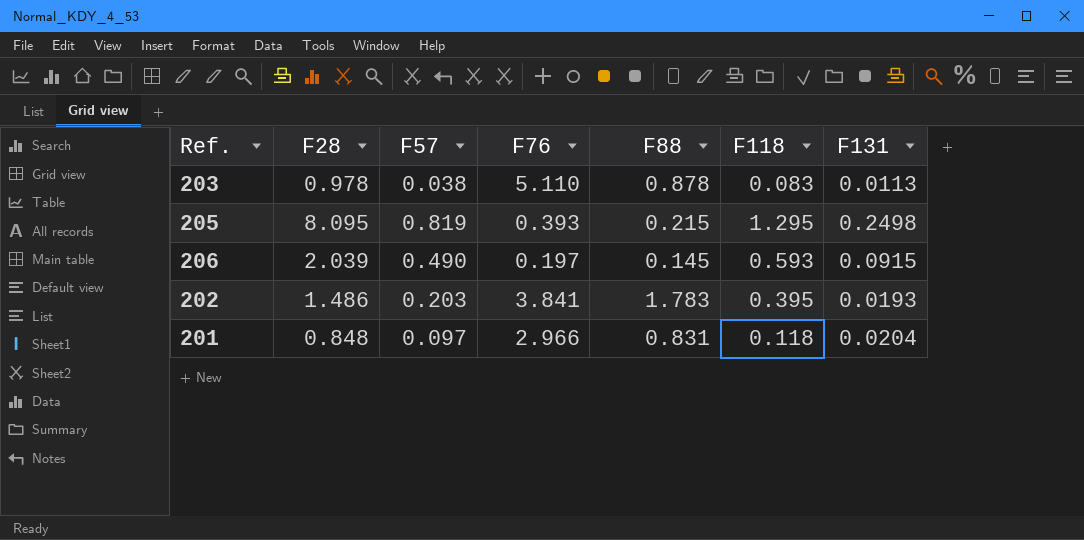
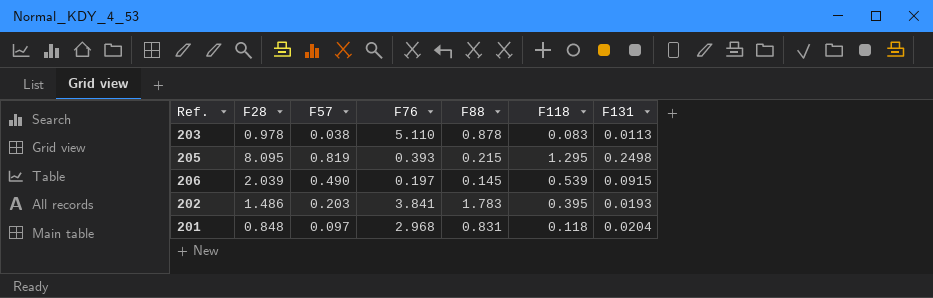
206 | F118: 0.593 -> 0.539
201 | F76: 2.966 -> 2.968

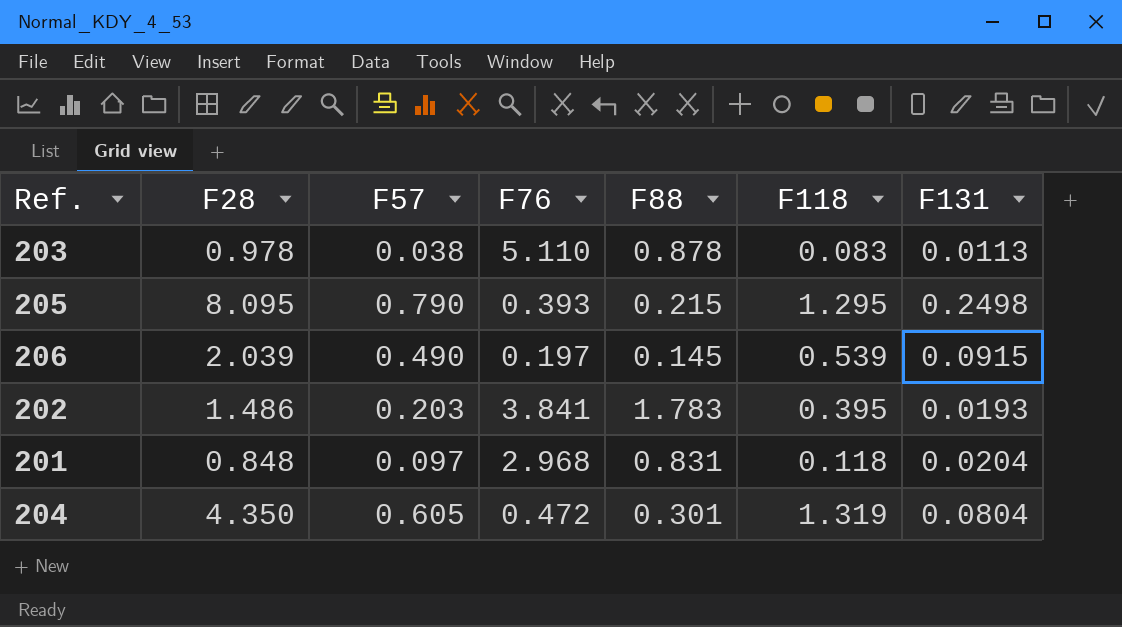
205 | F57: 0.819 -> 0.790
row 204: none -> 4.350 | 0.605 | 0.472 | 0.301 | 1.319 | 0.0804

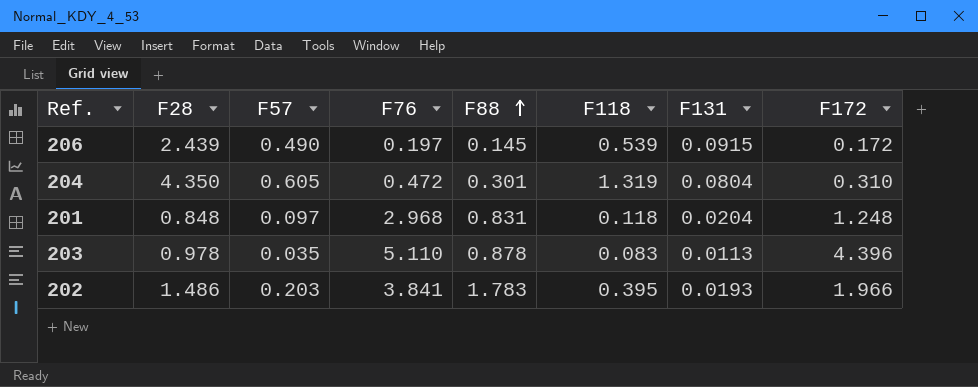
row order: none -> F88 ascending
column F172 | position: none -> 8
row 205: 8.095 | 0.790 | 0.393 | 0.215 | 1.295 | 0.2498 -> none
206 | F28: 2.039 -> 2.439
203 | F57: 0.038 -> 0.035

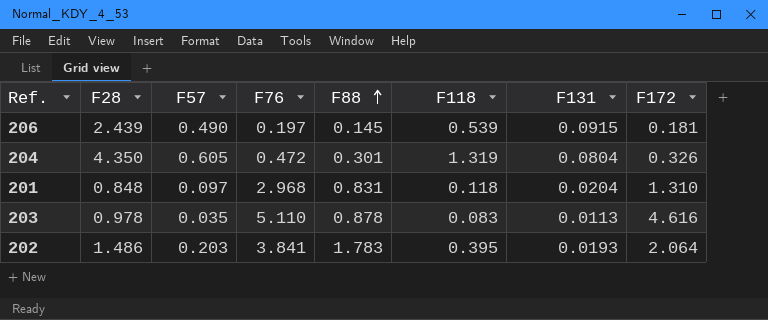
206 | F172: 0.172 -> 0.181
204 | F172: 0.310 -> 0.326
201 | F172: 1.248 -> 1.310
203 | F172: 4.396 -> 4.616
202 | F172: 1.966 -> 2.064

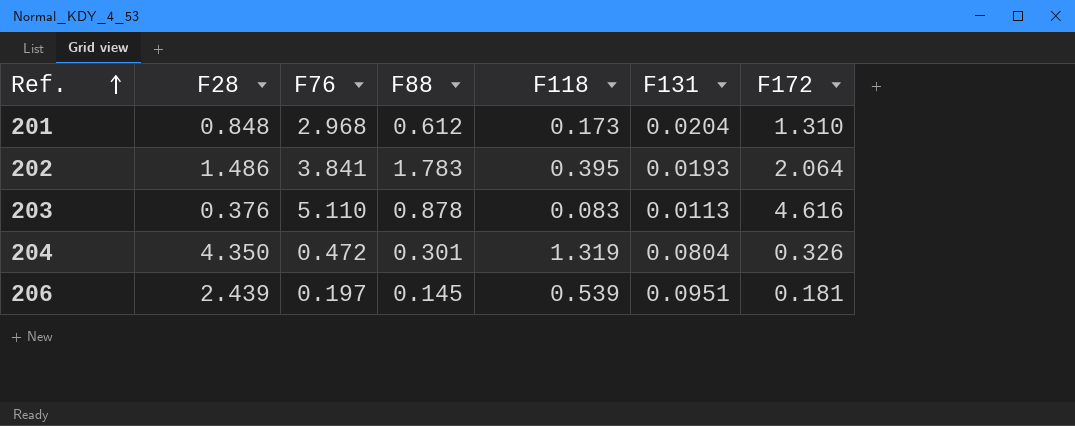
row order: F88 ascending -> Ref. ascending
column F57 | position: 3 -> none
201 | F88: 0.831 -> 0.612
201 | F118: 0.118 -> 0.173
203 | F28: 0.978 -> 0.376
206 | F131: 0.0915 -> 0.0951

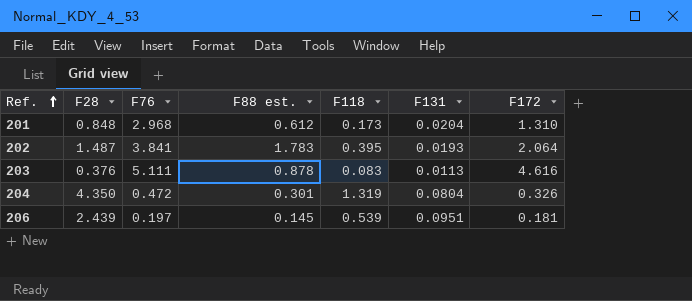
column name: F88 -> F88 est.
202 | F28: 1.486 -> 1.487
203 | F76: 5.110 -> 5.111

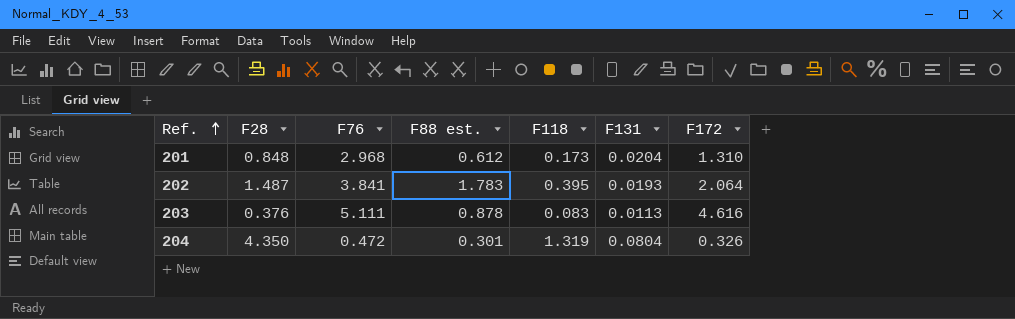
row 206: 2.439 | 0.197 | 0.145 | 0.539 | 0.0951 | 0.181 -> none

